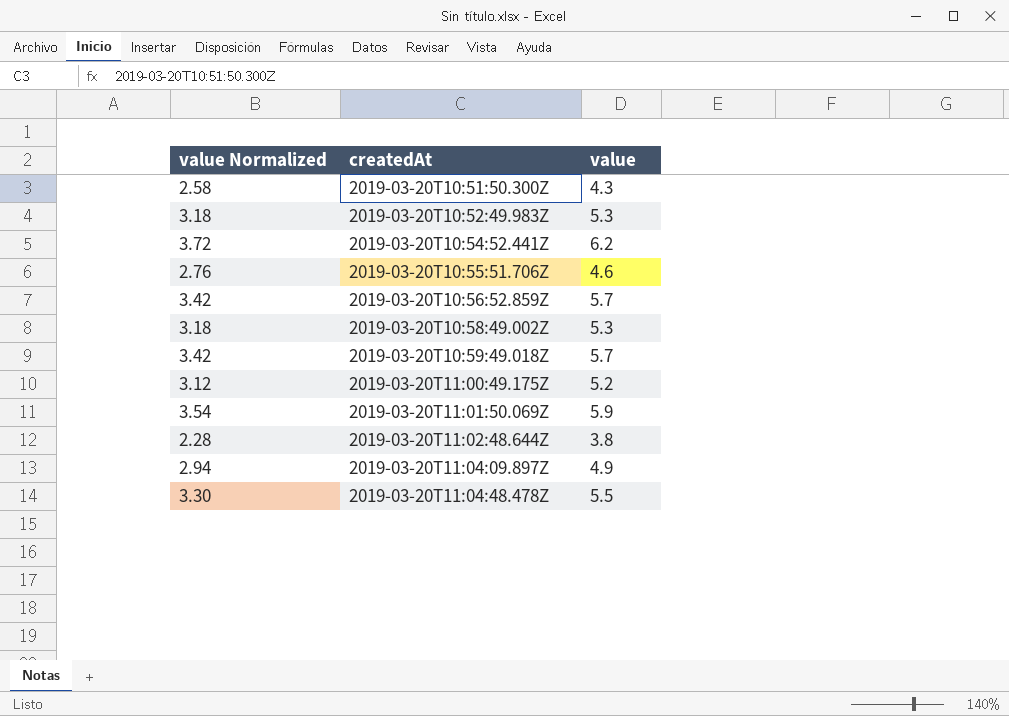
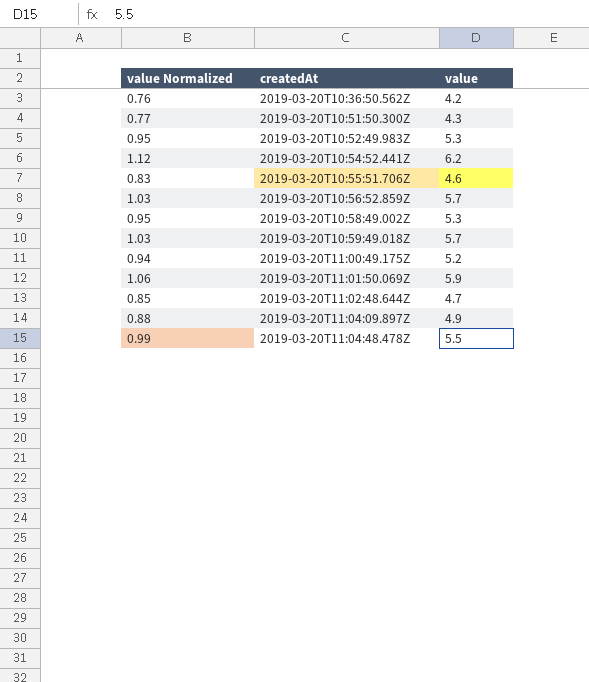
column value Normalized | formula: [value] * 0.6 -> [value] * 0.18
row 2019-03-20T10:36:50.562Z: none -> 0.76 | 4.2
2019-03-20T11:02:48.644Z | value: 3.8 -> 4.7

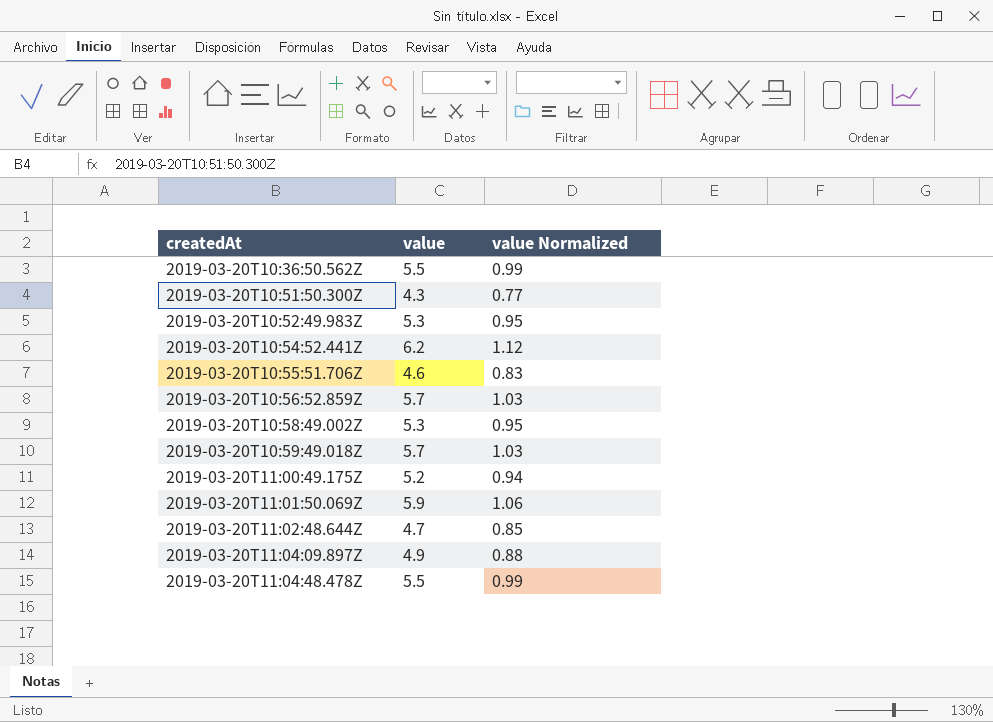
column value Normalized | position: 1 -> 3
2019-03-20T10:36:50.562Z | value: 4.2 -> 5.5
2019-03-20T10:36:50.562Z | value Normalized: 0.76 -> 0.99

